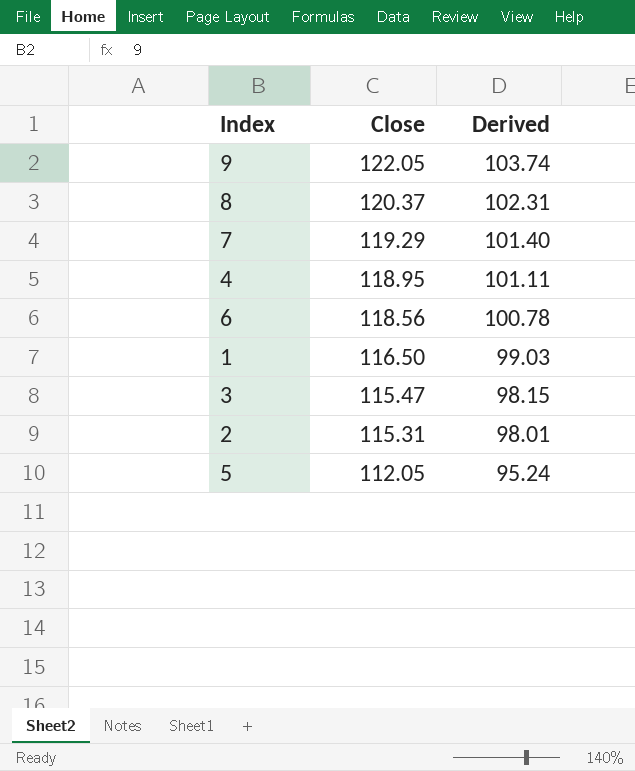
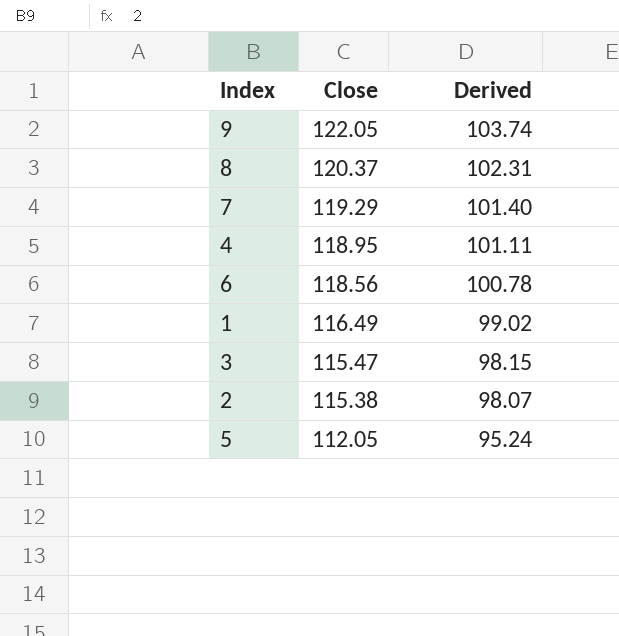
1 | Close: 116.50 -> 116.49
1 | Derived: 99.03 -> 99.02
2 | Close: 115.31 -> 115.38
2 | Derived: 98.01 -> 98.07

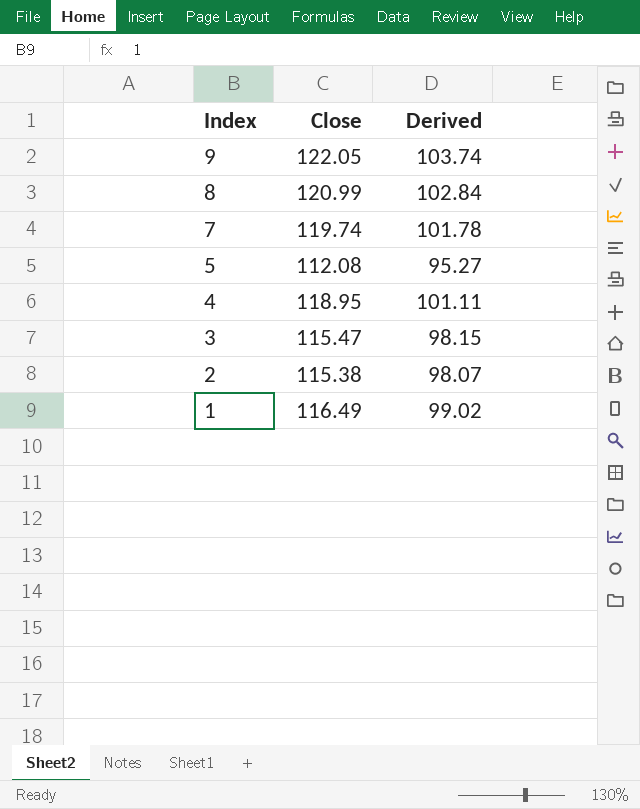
row order: Close descending -> Index descending
row 6: 118.56 | 100.78 -> none
8 | Close: 120.37 -> 120.99
8 | Derived: 102.31 -> 102.84
7 | Close: 119.29 -> 119.74
7 | Derived: 101.40 -> 101.78
5 | Close: 112.05 -> 112.08
5 | Derived: 95.24 -> 95.27

